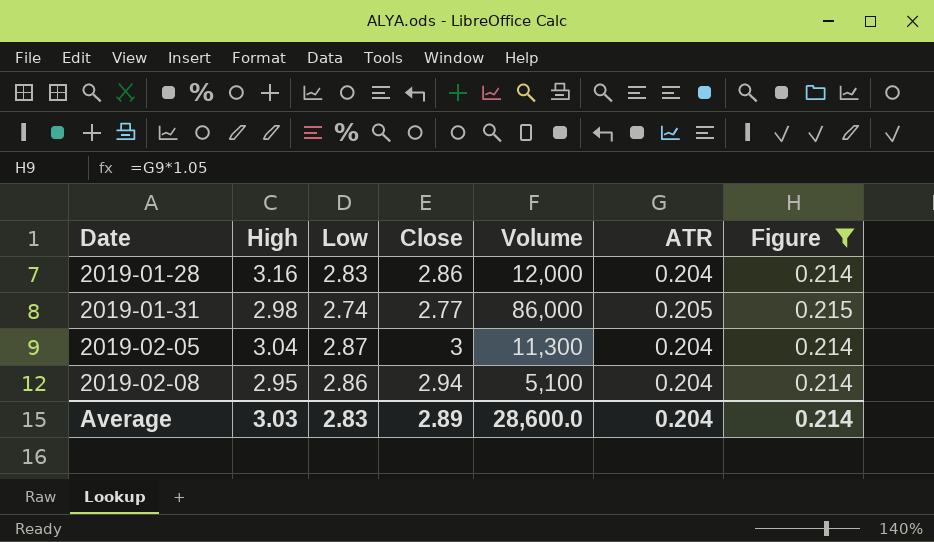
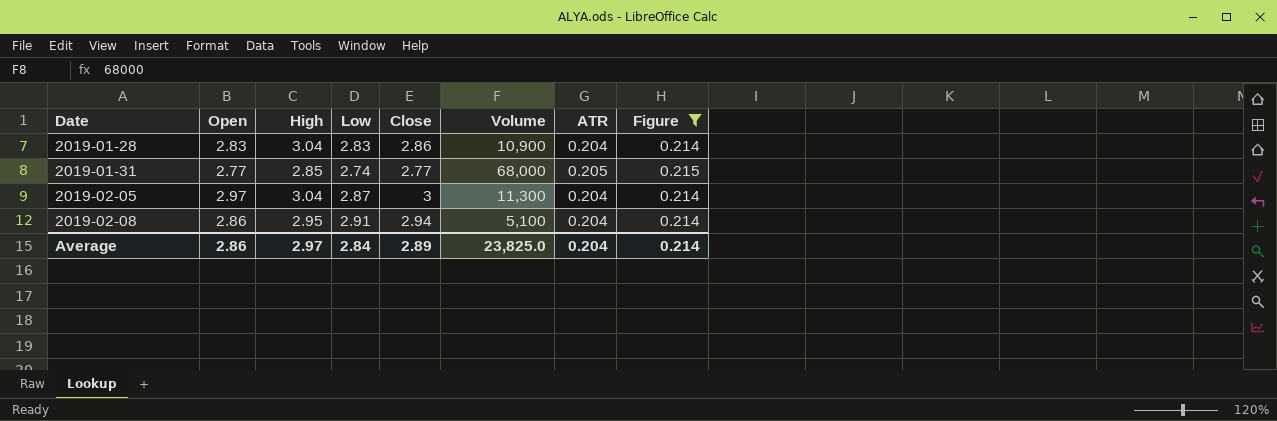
column Open | position: none -> 2
2019-01-28 | High: 3.16 -> 3.04
2019-01-28 | Volume: 12,000 -> 10,900
2019-01-31 | High: 2.98 -> 2.85
2019-01-31 | Volume: 86,000 -> 68,000
2019-02-08 | Low: 2.86 -> 2.91
Average | High: 3.03 -> 2.97
Average | Low: 2.83 -> 2.84
Average | Volume: 28,600.0 -> 23,825.0

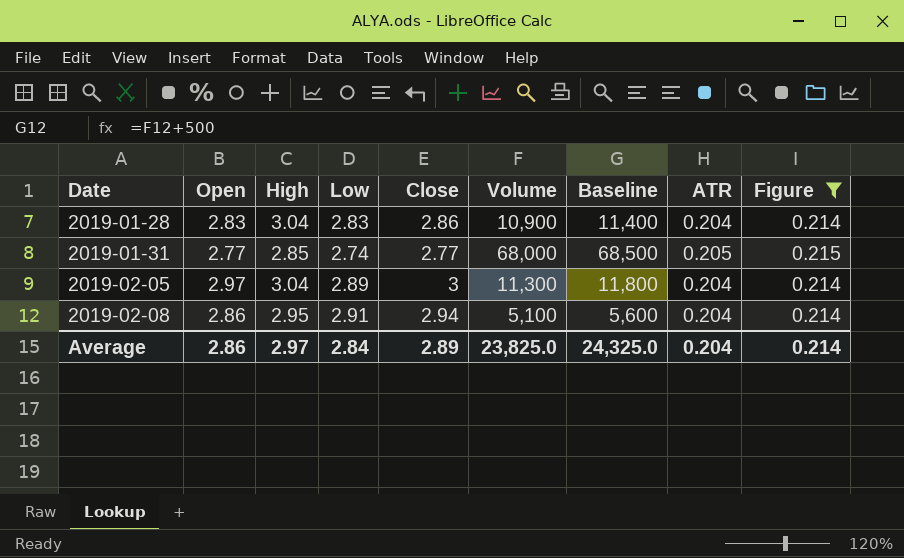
column Baseline | formula: none -> [Volume] + 500
2019-02-05 | Low: 2.87 -> 2.89

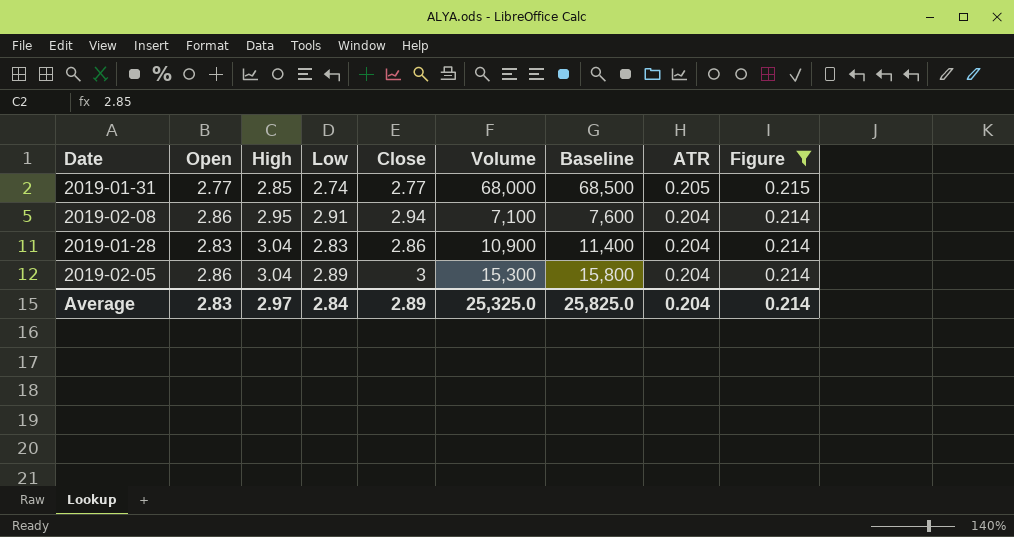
row order: Date ascending -> High ascending
2019-02-08 | Volume: 5,100 -> 7,100
2019-02-08 | Baseline: 5,600 -> 7,600
2019-02-05 | Open: 2.97 -> 2.86
2019-02-05 | Volume: 11,300 -> 15,300
2019-02-05 | Baseline: 11,800 -> 15,800
Average | Open: 2.86 -> 2.83
Average | Volume: 23,825.0 -> 25,325.0
Average | Baseline: 24,325.0 -> 25,825.0

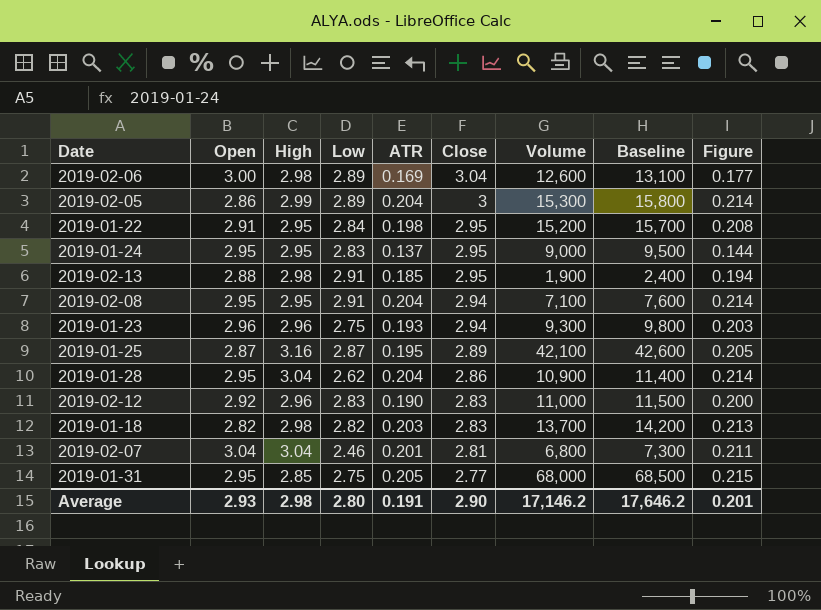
filter: Figure >= 0.214 -> none
row order: High ascending -> Close descending
column ATR | position: 8 -> 5
2019-02-05 | High: 3.04 -> 2.99
2019-02-08 | Open: 2.86 -> 2.95
2019-01-28 | Open: 2.83 -> 2.95
2019-01-28 | Low: 2.83 -> 2.62
2019-01-31 | Open: 2.77 -> 2.95
2019-01-31 | Low: 2.74 -> 2.75
Average | Open: 2.83 -> 2.93
Average | High: 2.97 -> 2.98
Average | Low: 2.84 -> 2.80
Average | ATR: 0.204 -> 0.191
Average | Close: 2.89 -> 2.90
Average | Volume: 25,325.0 -> 17,146.2
Average | Baseline: 25,825.0 -> 17,646.2
Average | Figure: 0.214 -> 0.201

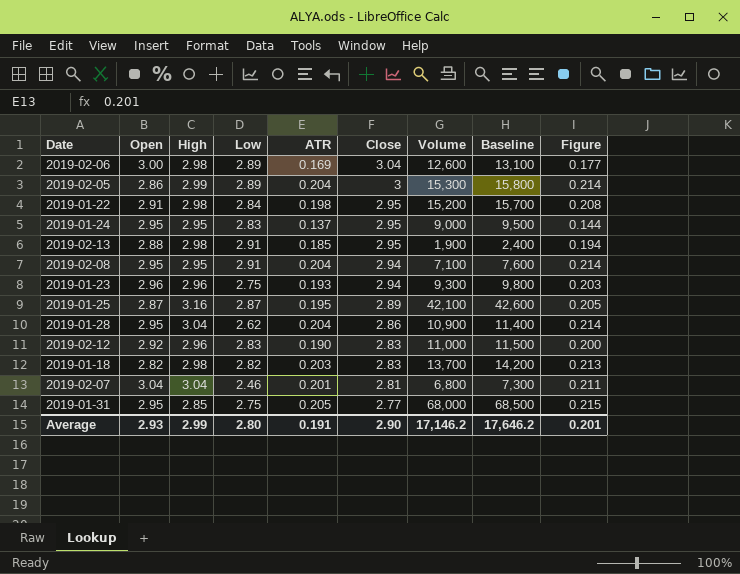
2019-01-22 | High: 2.95 -> 2.98
Average | High: 2.98 -> 2.99

